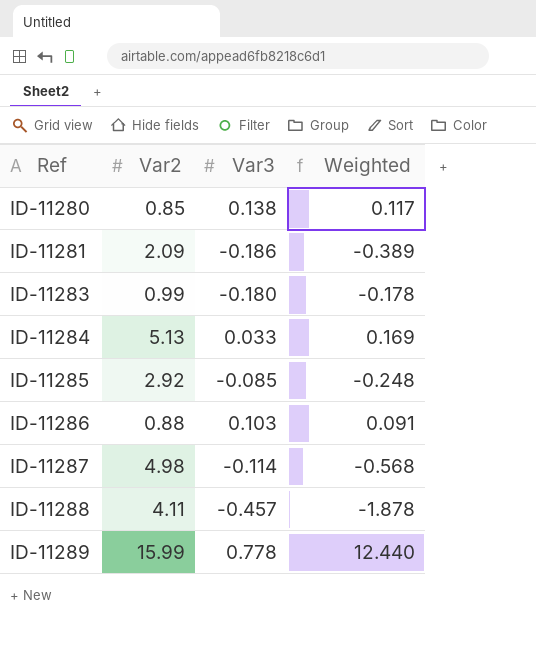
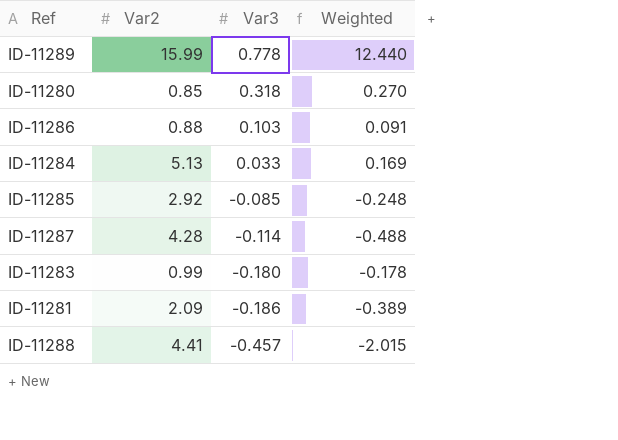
row order: Ref ascending -> Var3 descending
ID-11280 | Var3: 0.138 -> 0.318
ID-11280 | Weighted: 0.117 -> 0.270
ID-11287 | Var2: 4.98 -> 4.28
ID-11287 | Weighted: -0.568 -> -0.488
ID-11288 | Var2: 4.11 -> 4.41
ID-11288 | Weighted: -1.878 -> -2.015

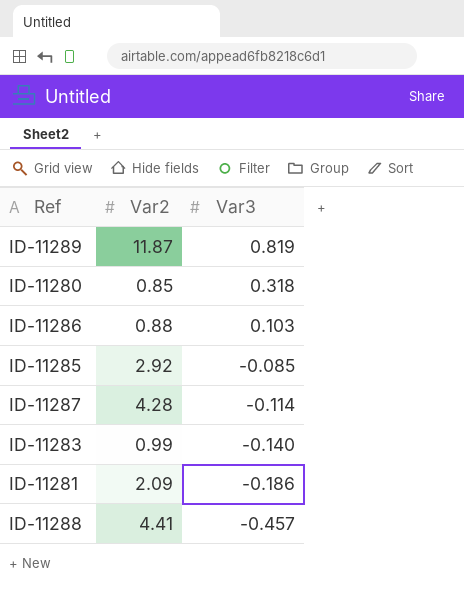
column Weighted | formula: [Var2] * [Var3] -> none
row ID-11284: 5.13 | 0.033 | 0.169 -> none
ID-11289 | Var2: 15.99 -> 11.87
ID-11289 | Var3: 0.778 -> 0.819
ID-11283 | Var3: -0.180 -> -0.140

